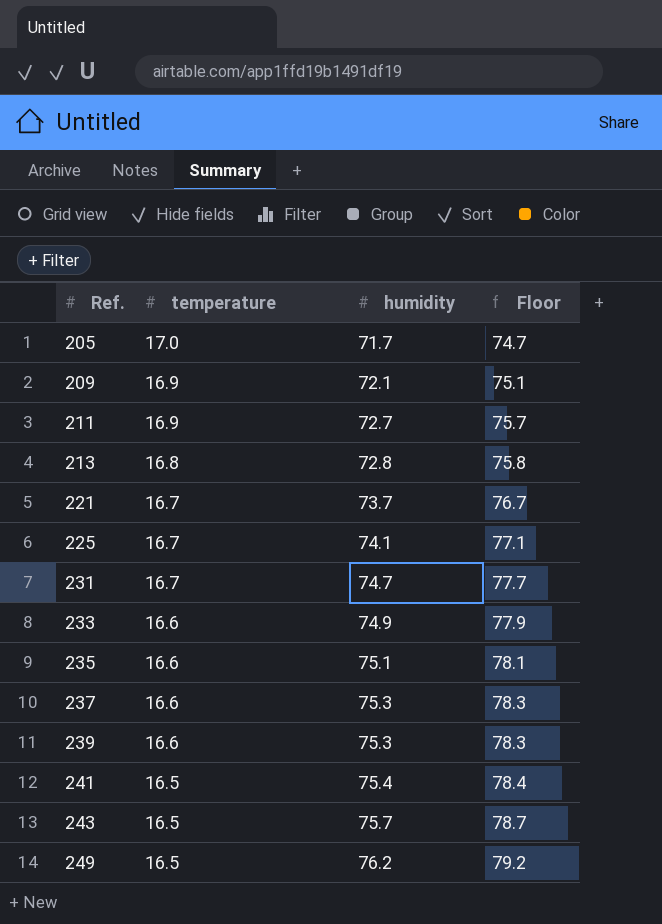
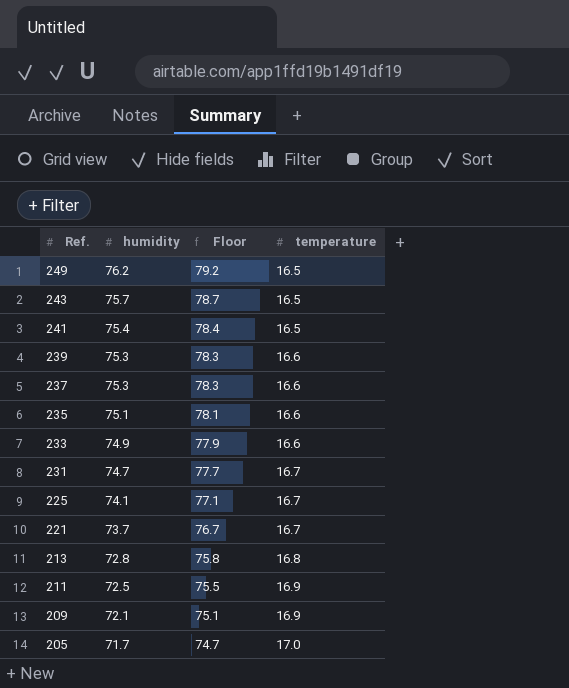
row order: Ref. ascending -> Ref. descending
column temperature | position: 2 -> 4
211 | humidity: 72.7 -> 72.5
211 | Floor: 75.7 -> 75.5

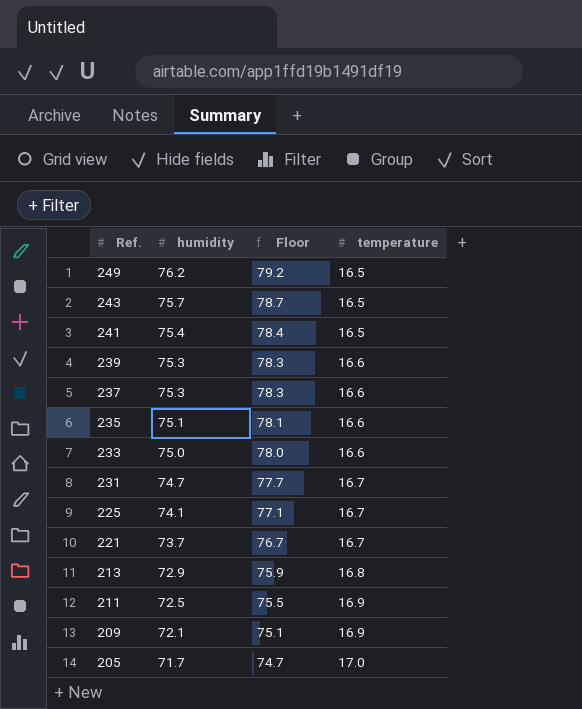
233 | humidity: 74.9 -> 75.0
233 | Floor: 77.9 -> 78.0
213 | humidity: 72.8 -> 72.9
213 | Floor: 75.8 -> 75.9

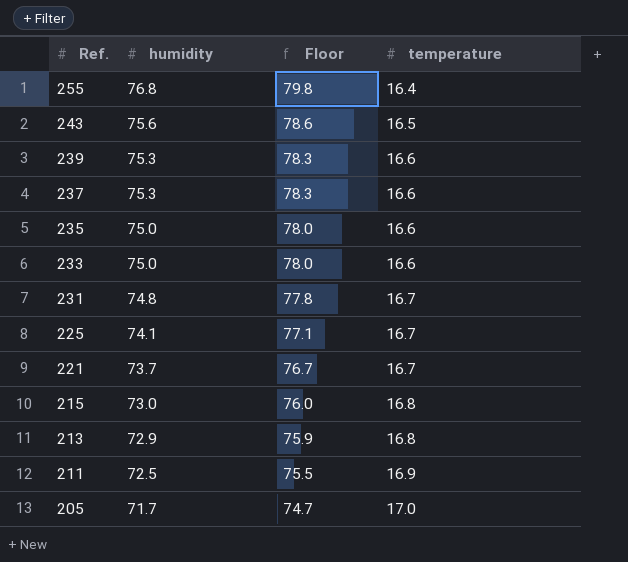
row 249: 76.2 | 79.2 | 16.5 -> none
row 241: 75.4 | 78.4 | 16.5 -> none
row 209: 72.1 | 75.1 | 16.9 -> none
row 255: none -> 76.8 | 79.8 | 16.4
243 | humidity: 75.7 -> 75.6
243 | Floor: 78.7 -> 78.6
235 | humidity: 75.1 -> 75.0
235 | Floor: 78.1 -> 78.0
231 | humidity: 74.7 -> 74.8
231 | Floor: 77.7 -> 77.8
row 215: none -> 73.0 | 76.0 | 16.8

